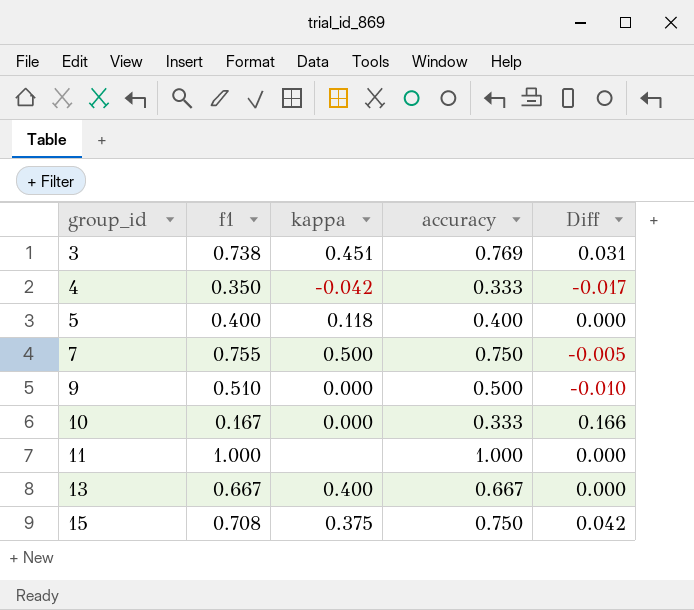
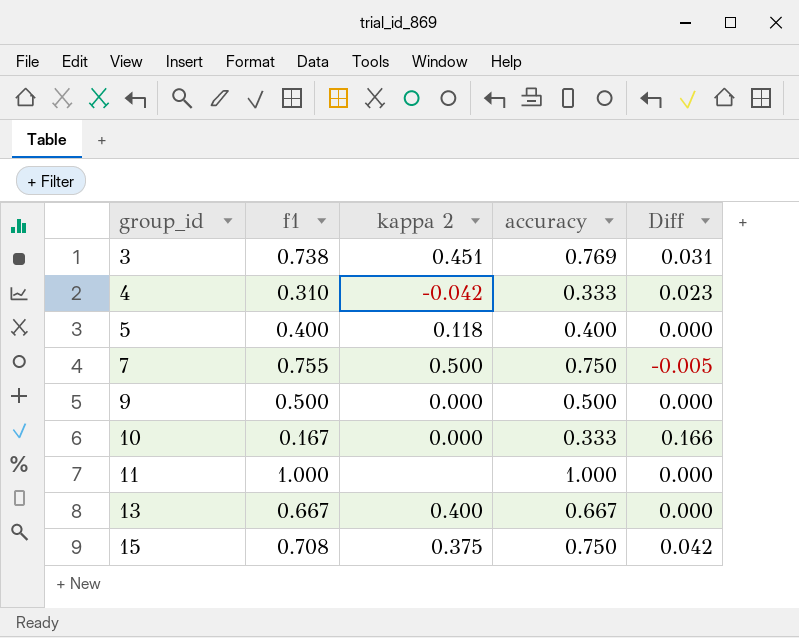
column name: kappa -> kappa 2
4 | f1: 0.350 -> 0.310
4 | Diff: -0.017 -> 0.023
9 | f1: 0.510 -> 0.500
9 | Diff: -0.010 -> 0.000

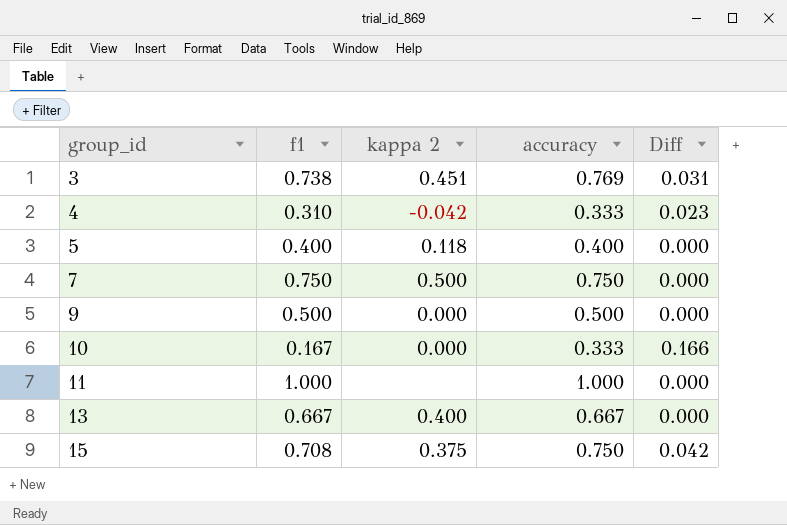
7 | f1: 0.755 -> 0.750
7 | Diff: -0.005 -> 0.000

